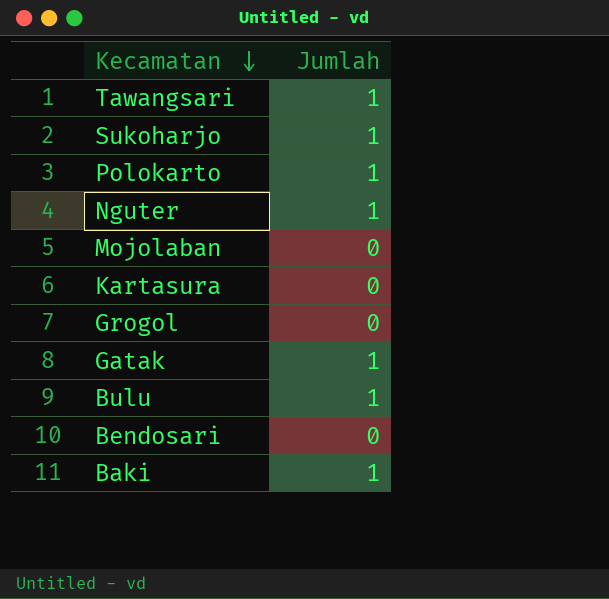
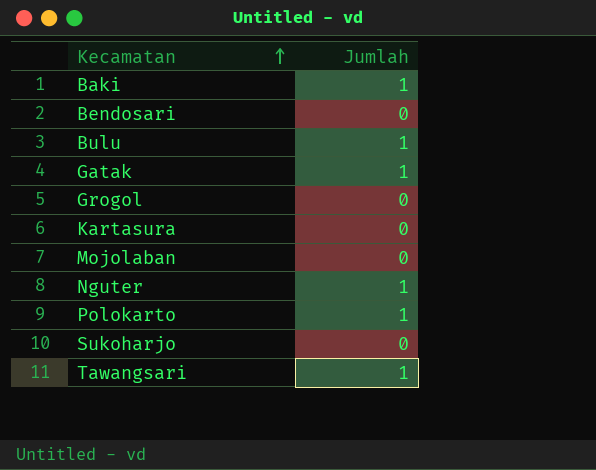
row order: Kecamatan descending -> Kecamatan ascending
Sukoharjo | Jumlah: 1 -> 0

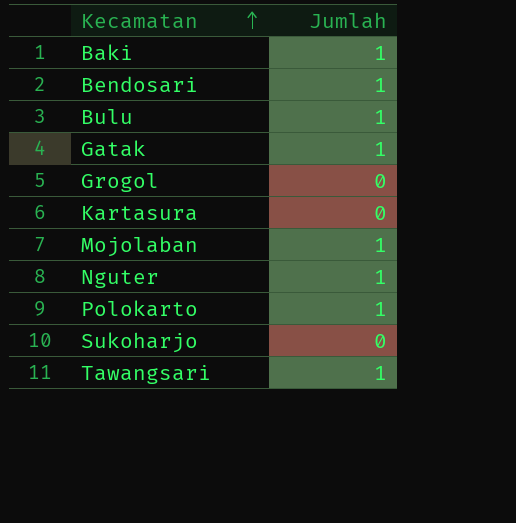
Bendosari | Jumlah: 0 -> 1
Mojolaban | Jumlah: 0 -> 1

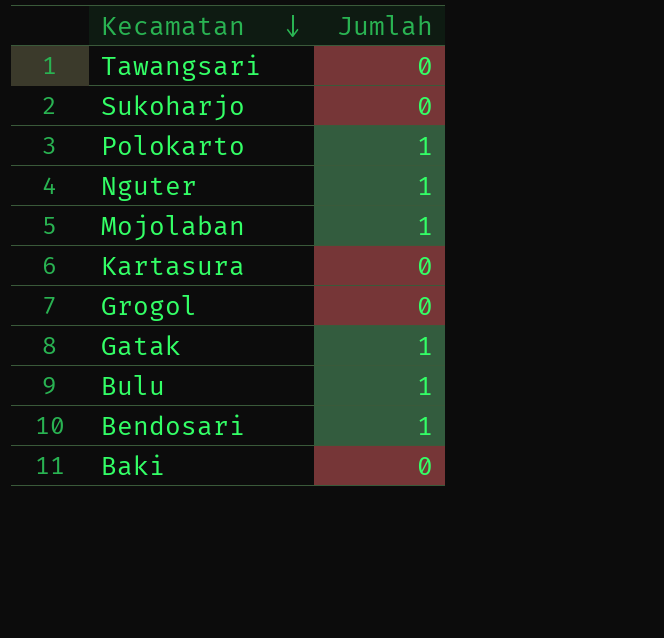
row order: Kecamatan ascending -> Kecamatan descending
Tawangsari | Jumlah: 1 -> 0
Baki | Jumlah: 1 -> 0

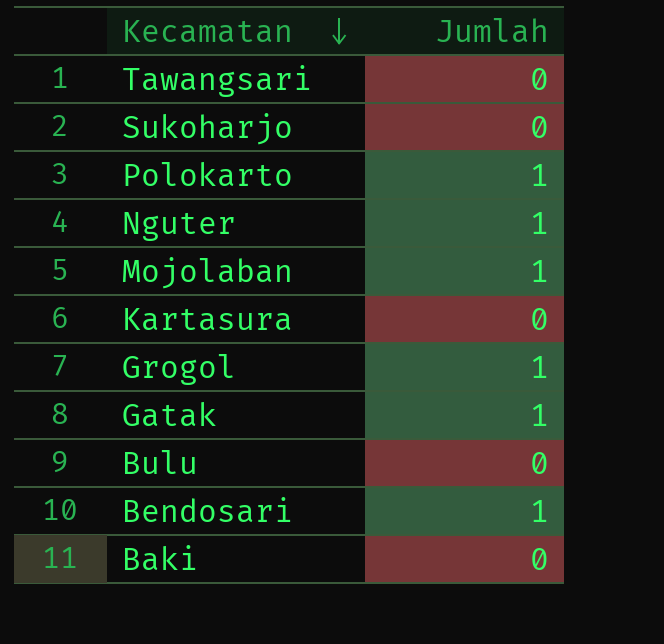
Grogol | Jumlah: 0 -> 1
Bulu | Jumlah: 1 -> 0

